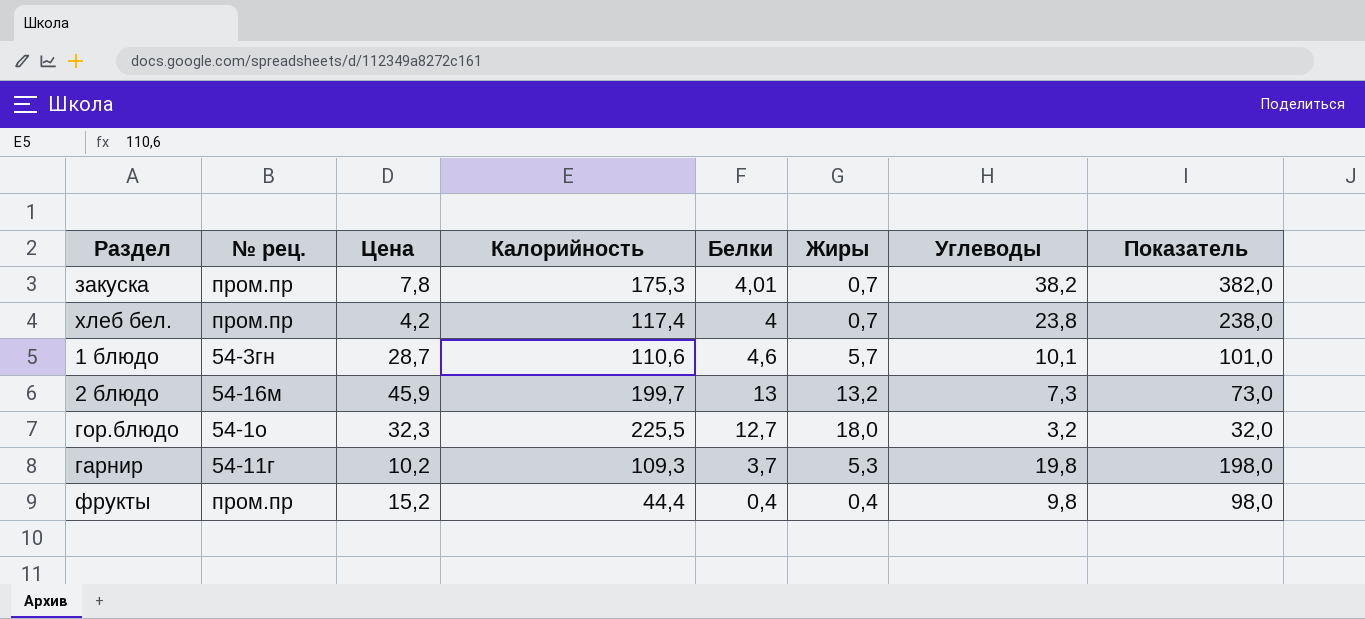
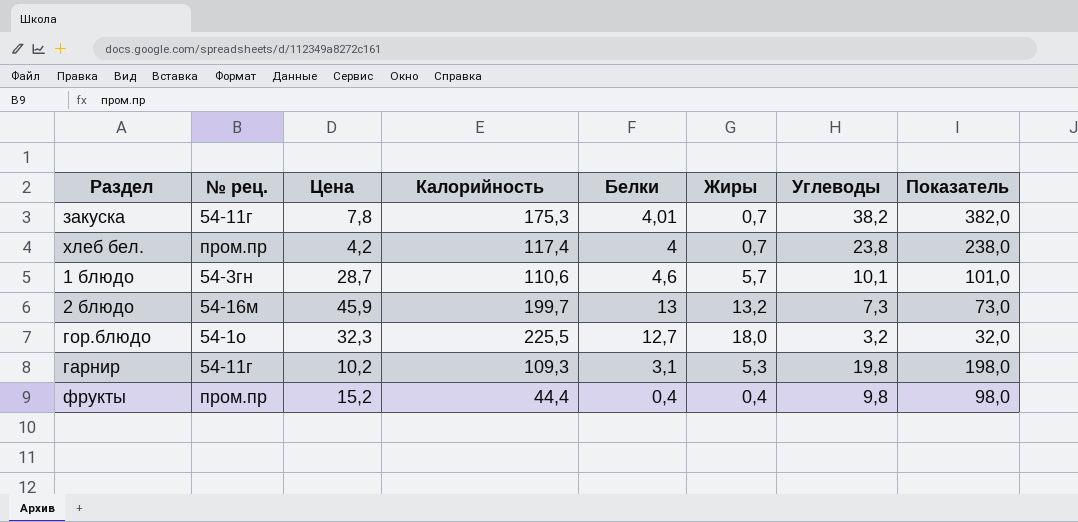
закуска | № рец.: пром.пр -> 54-11г
гарнир | Белки: 3,7 -> 3,1

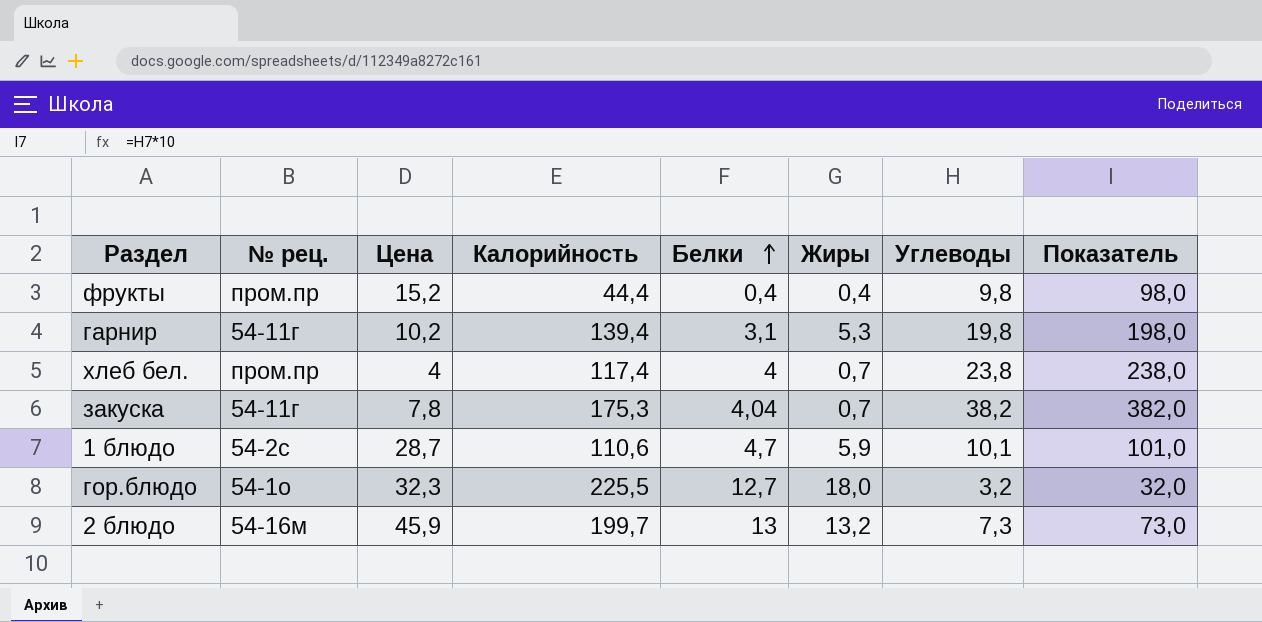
row order: none -> Белки ascending
гарнир | Калорийность: 109,3 -> 139,4
хлеб бел. | Цена: 4,2 -> 4
закуска | Белки: 4,01 -> 4,04
1 блюдо | № рец.: 54-3гн -> 54-2с
1 блюдо | Белки: 4,6 -> 4,7
1 блюдо | Жиры: 5,7 -> 5,9

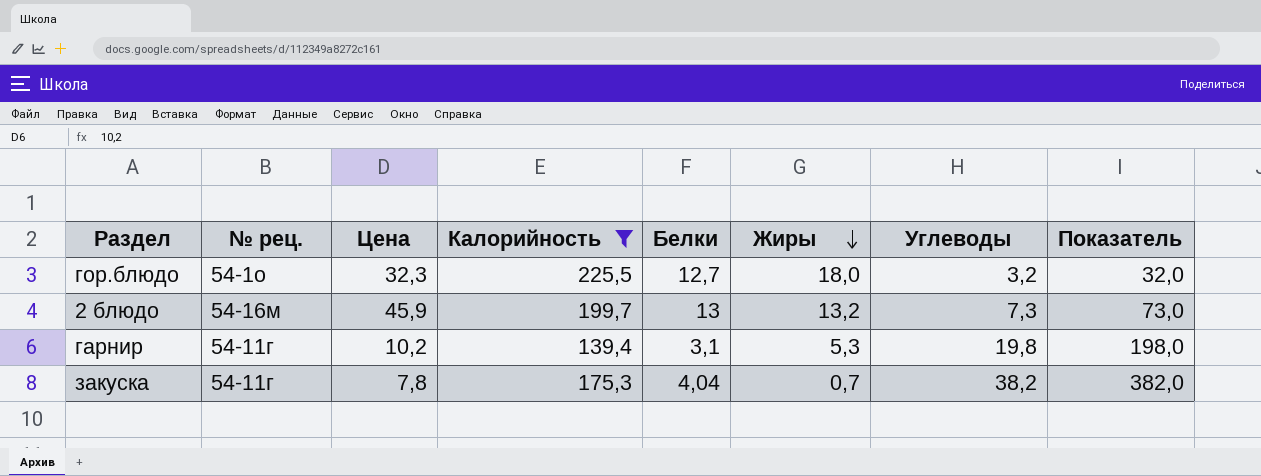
filter: none -> Калорийность >= 139,4
row order: Белки ascending -> Жиры descending

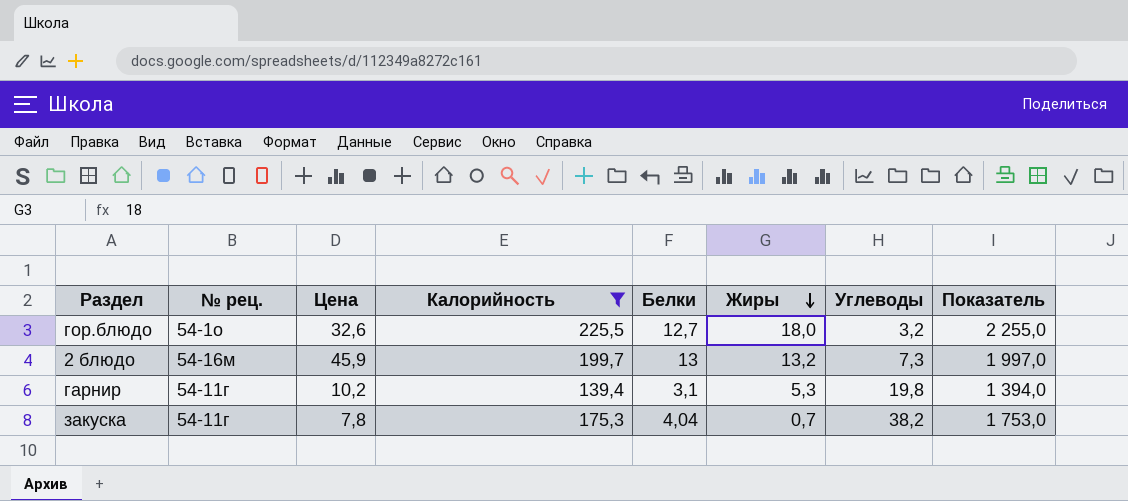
column Показатель | formula: [Углеводы] * 10 -> [Калорийность] * 10
гор.блюдо | Цена: 32,3 -> 32,6

